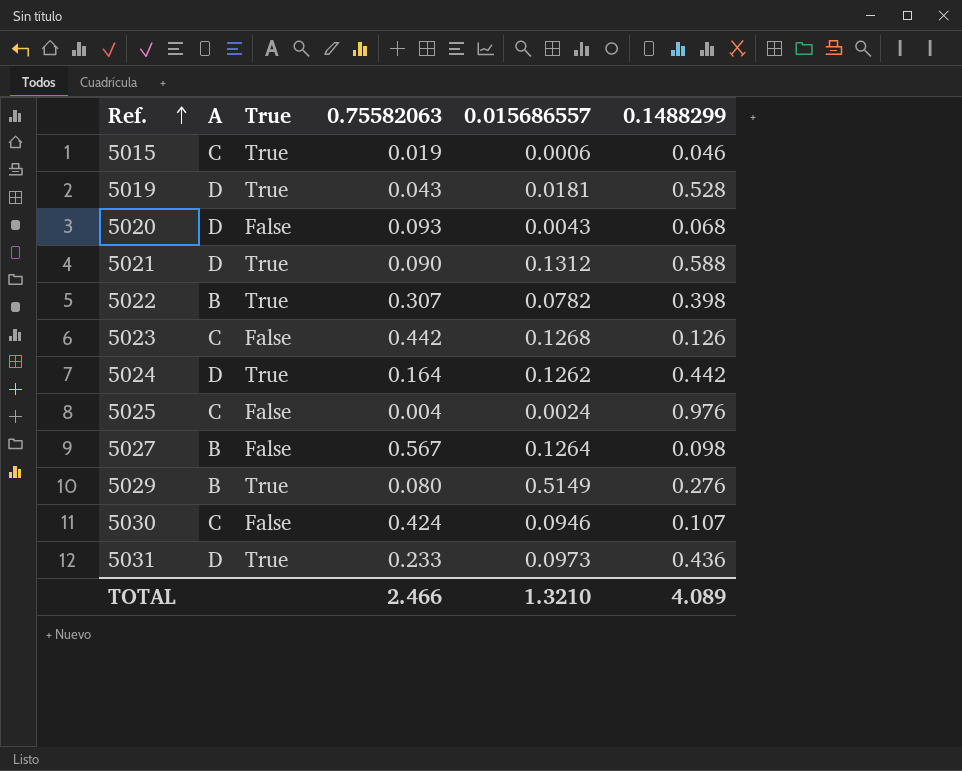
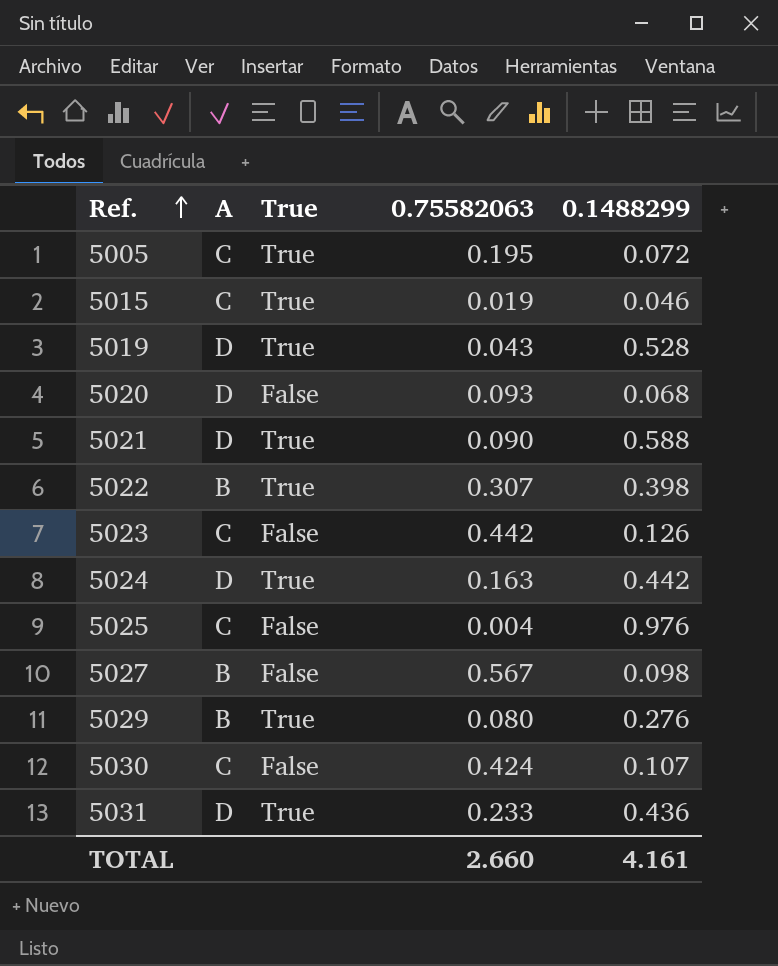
column 0.015686557 | position: 5 -> none
row 5005: none -> C | True | 0.195 | 0.072
5024 | 0.75582063: 0.164 -> 0.163
TOTAL | 0.75582063: 2.466 -> 2.660
TOTAL | 0.1488299: 4.089 -> 4.161

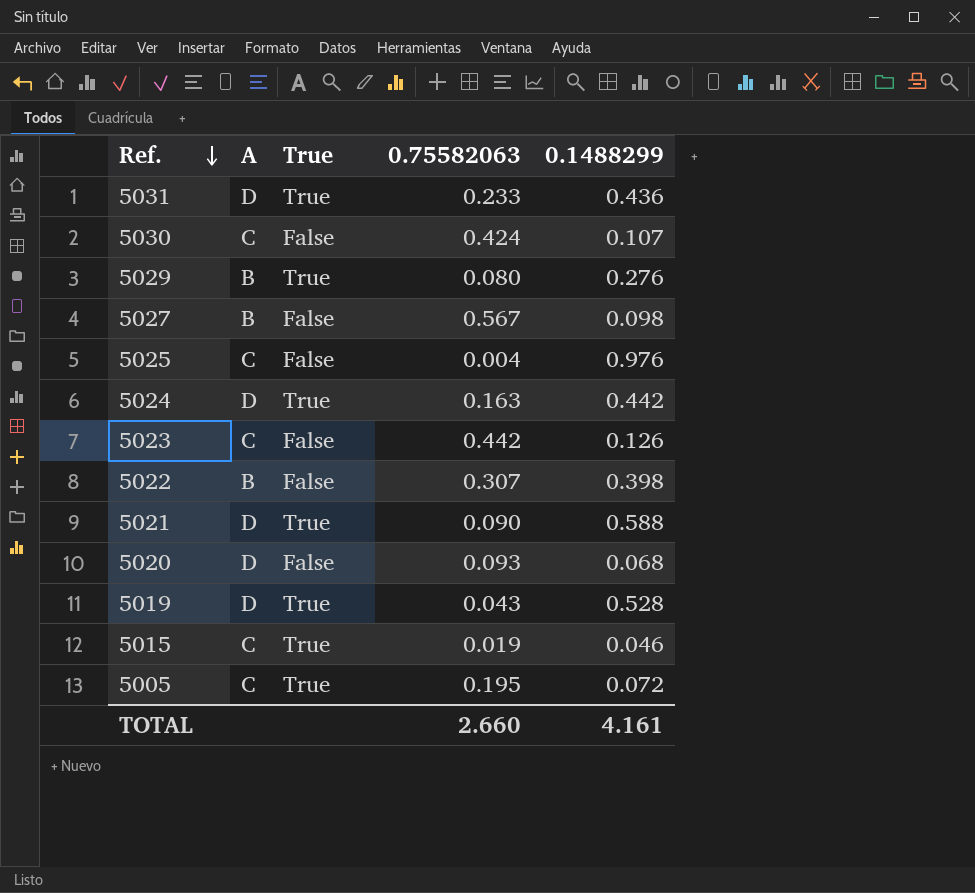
row order: Ref. ascending -> Ref. descending
5022 | True: True -> False

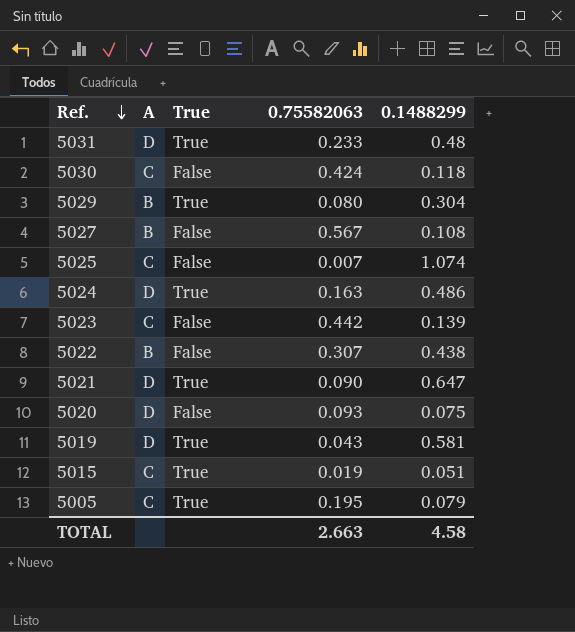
5031 | 0.1488299: 0.436 -> 0.48
5030 | 0.1488299: 0.107 -> 0.118
5029 | 0.1488299: 0.276 -> 0.304
5027 | 0.1488299: 0.098 -> 0.108
5025 | 0.75582063: 0.004 -> 0.007
5025 | 0.1488299: 0.976 -> 1.074
5024 | 0.1488299: 0.442 -> 0.486
5023 | 0.1488299: 0.126 -> 0.139
5022 | 0.1488299: 0.398 -> 0.438
5021 | 0.1488299: 0.588 -> 0.647
5020 | 0.1488299: 0.068 -> 0.075
5019 | 0.1488299: 0.528 -> 0.581
5015 | 0.1488299: 0.046 -> 0.051
5005 | 0.1488299: 0.072 -> 0.079
TOTAL | 0.75582063: 2.660 -> 2.663
TOTAL | 0.1488299: 4.161 -> 4.58

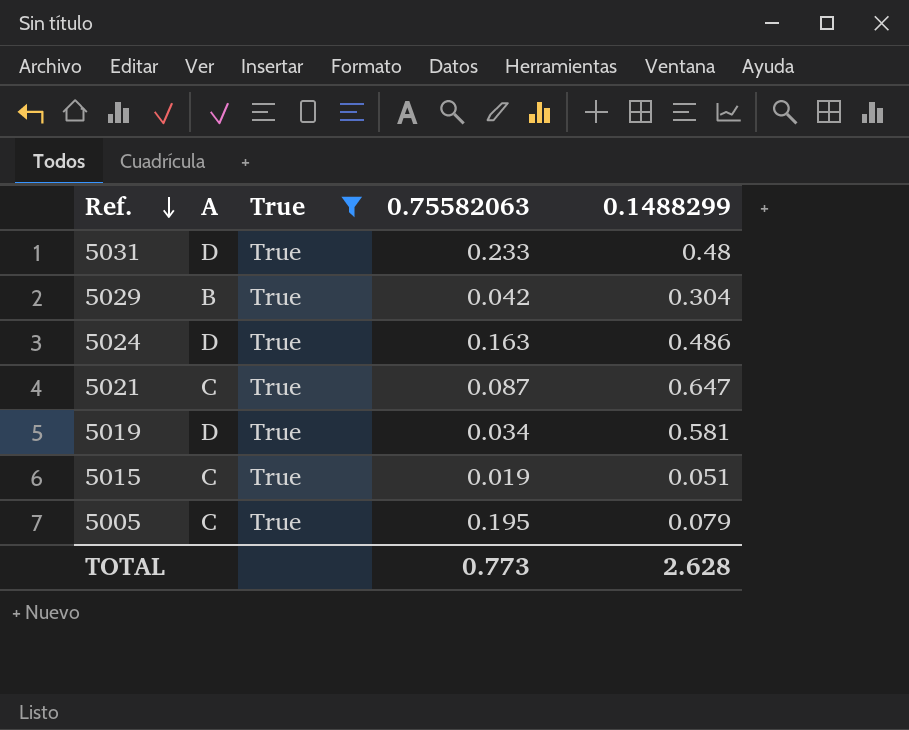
filter: none -> True = True
5029 | 0.75582063: 0.080 -> 0.042
5021 | A: D -> C
5021 | 0.75582063: 0.090 -> 0.087
5019 | 0.75582063: 0.043 -> 0.034
TOTAL | 0.75582063: 2.663 -> 0.773
TOTAL | 0.1488299: 4.58 -> 2.628

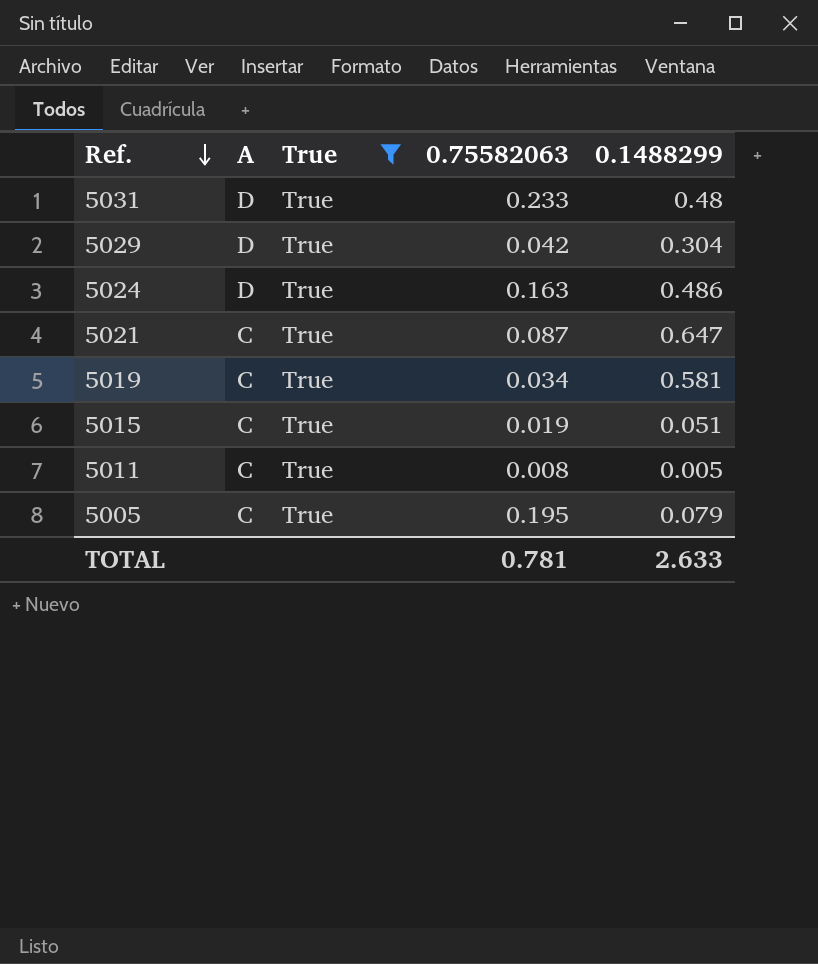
5029 | A: B -> D
5019 | A: D -> C
row 5011: none -> C | True | 0.008 | 0.005
TOTAL | 0.75582063: 0.773 -> 0.781
TOTAL | 0.1488299: 2.628 -> 2.633

